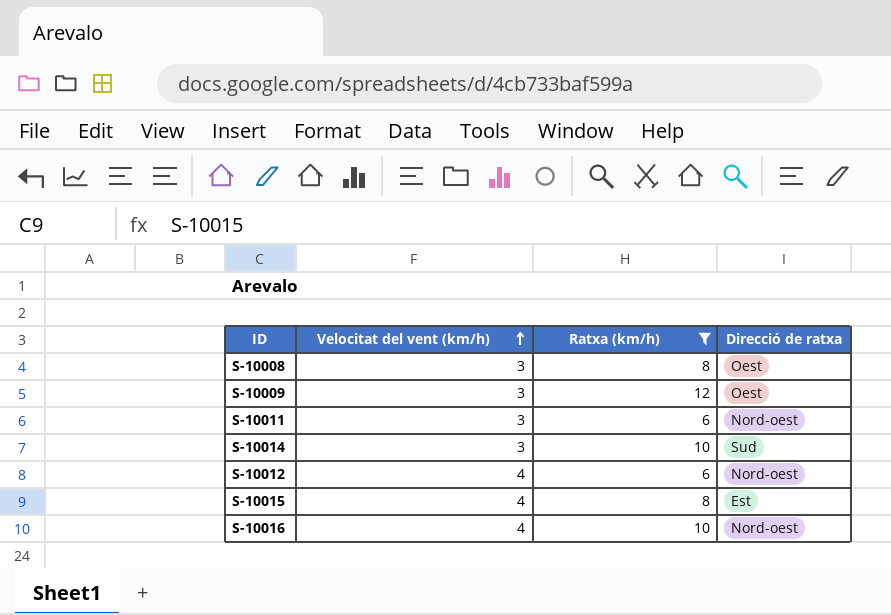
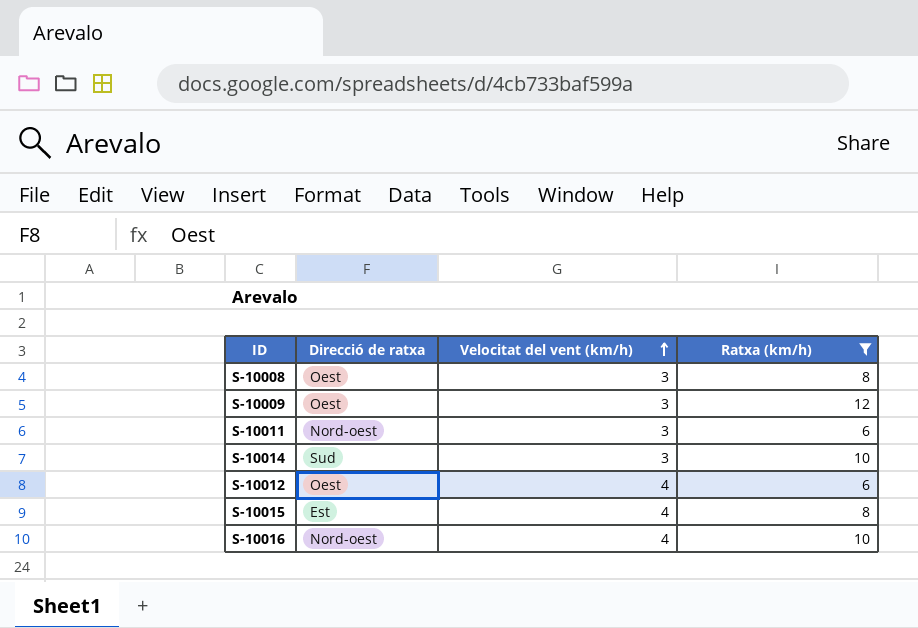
column Direcció de ratxa | position: 4 -> 2
S-10012 | Direcció de ratxa: Nord-oest -> Oest

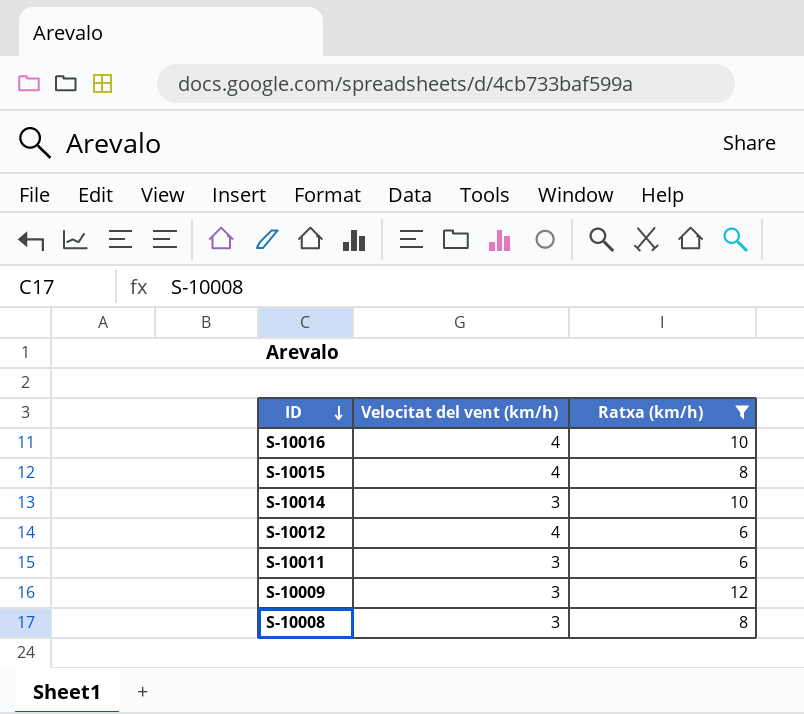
row order: Velocitat del vent (km/h) ascending -> ID descending
column Direcció de ratxa | position: 2 -> none

